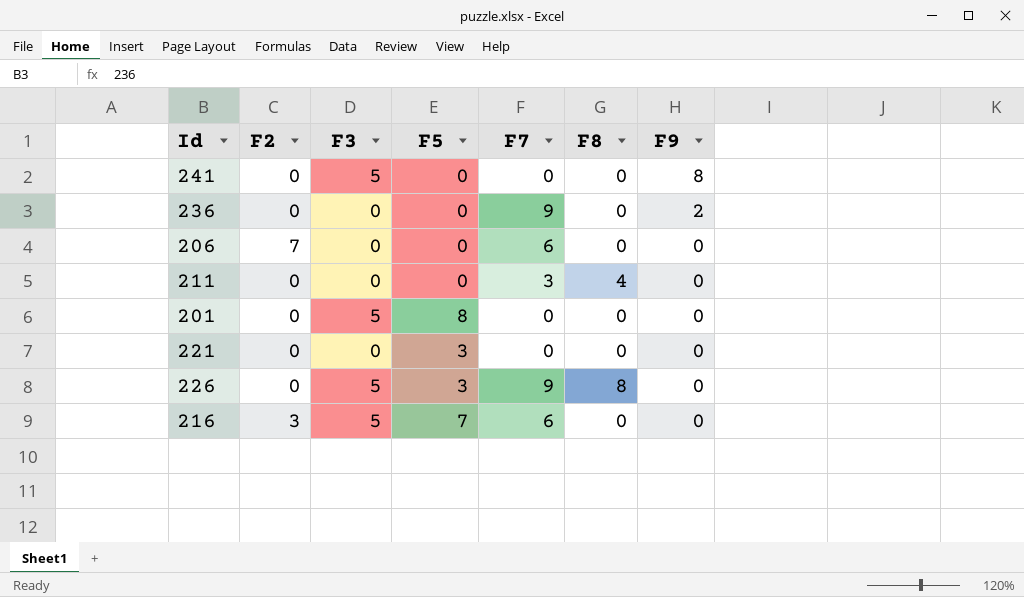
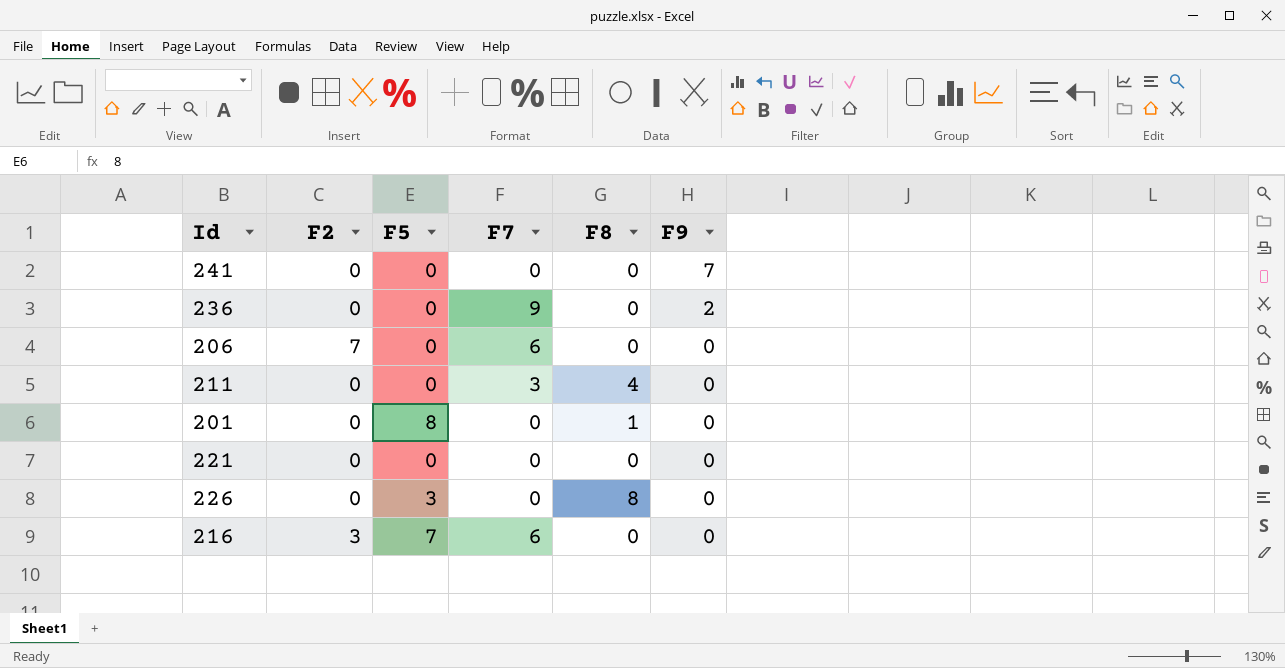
column F3 | position: 3 -> none
241 | F9: 8 -> 7
201 | F8: 0 -> 1
221 | F5: 3 -> 0
226 | F7: 9 -> 0

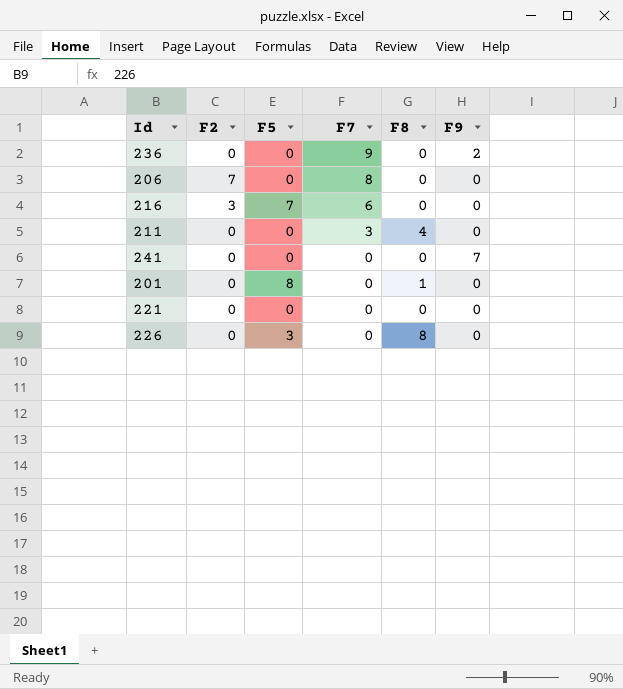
row order: F9 descending -> F7 descending
206 | F7: 6 -> 8

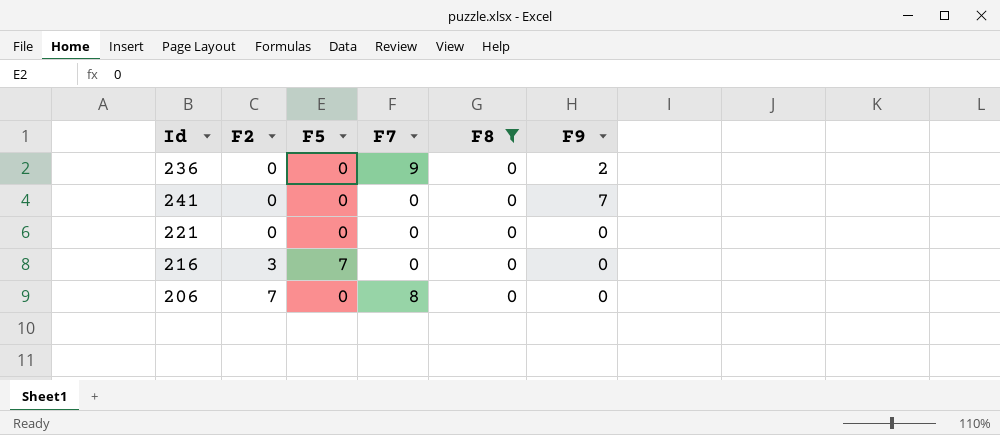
filter: none -> F8 = 0
row order: F7 descending -> F2 ascending
216 | F7: 6 -> 0

